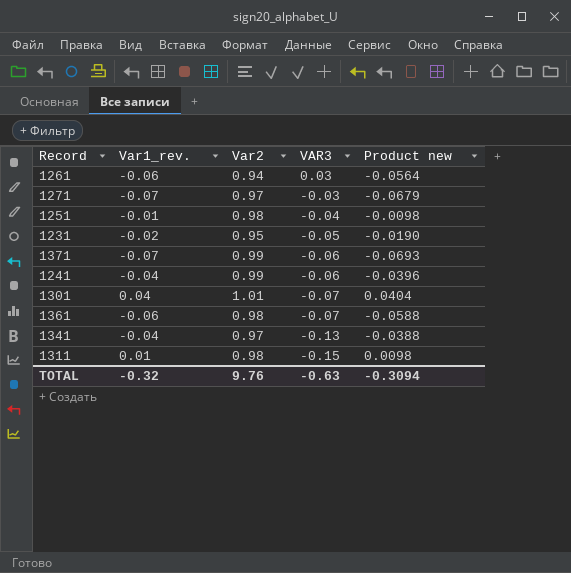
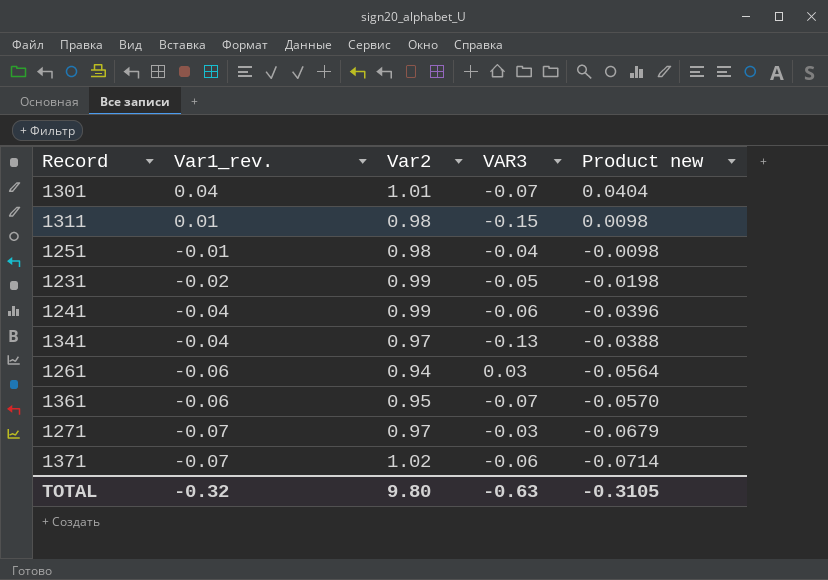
row order: VAR3 descending -> Var1_rev. descending
1231 | Var2: 0.95 -> 0.99
1231 | Product new: -0.0190 -> -0.0198
1361 | Var2: 0.98 -> 0.95
1361 | Product new: -0.0588 -> -0.0570
1371 | Var2: 0.99 -> 1.02
1371 | Product new: -0.0693 -> -0.0714
TOTAL | Var2: 9.76 -> 9.80
TOTAL | Product new: -0.3094 -> -0.3105

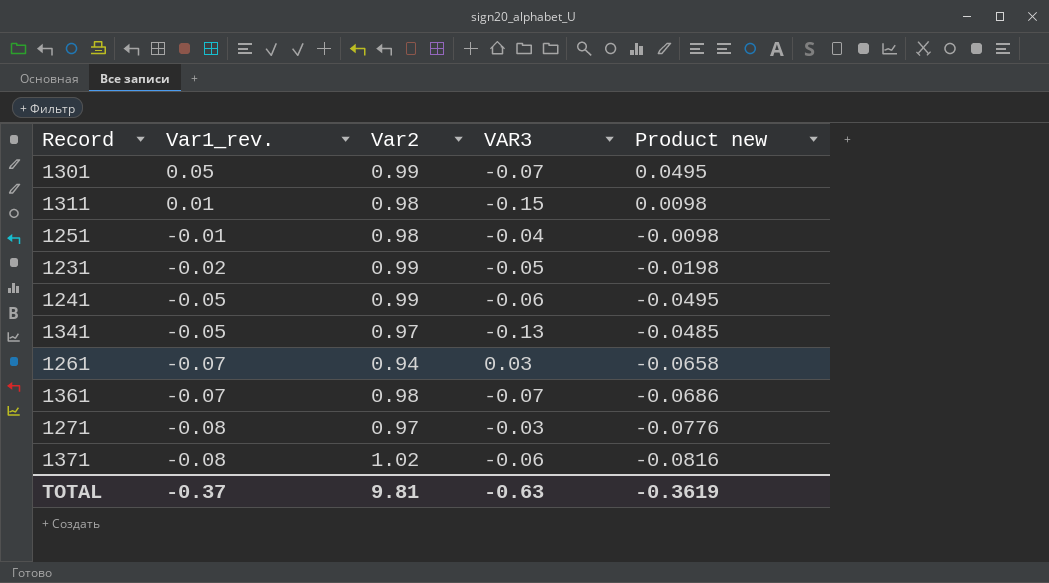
1301 | Var1_rev.: 0.04 -> 0.05
1301 | Var2: 1.01 -> 0.99
1301 | Product new: 0.0404 -> 0.0495
1241 | Var1_rev.: -0.04 -> -0.05
1241 | Product new: -0.0396 -> -0.0495
1341 | Var1_rev.: -0.04 -> -0.05
1341 | Product new: -0.0388 -> -0.0485
1261 | Var1_rev.: -0.06 -> -0.07
1261 | Product new: -0.0564 -> -0.0658
1361 | Var1_rev.: -0.06 -> -0.07
1361 | Var2: 0.95 -> 0.98
1361 | Product new: -0.0570 -> -0.0686
1271 | Var1_rev.: -0.07 -> -0.08
1271 | Product new: -0.0679 -> -0.0776
1371 | Var1_rev.: -0.07 -> -0.08
1371 | Product new: -0.0714 -> -0.0816
TOTAL | Var1_rev.: -0.32 -> -0.37
TOTAL | Var2: 9.80 -> 9.81
TOTAL | Product new: -0.3105 -> -0.3619

